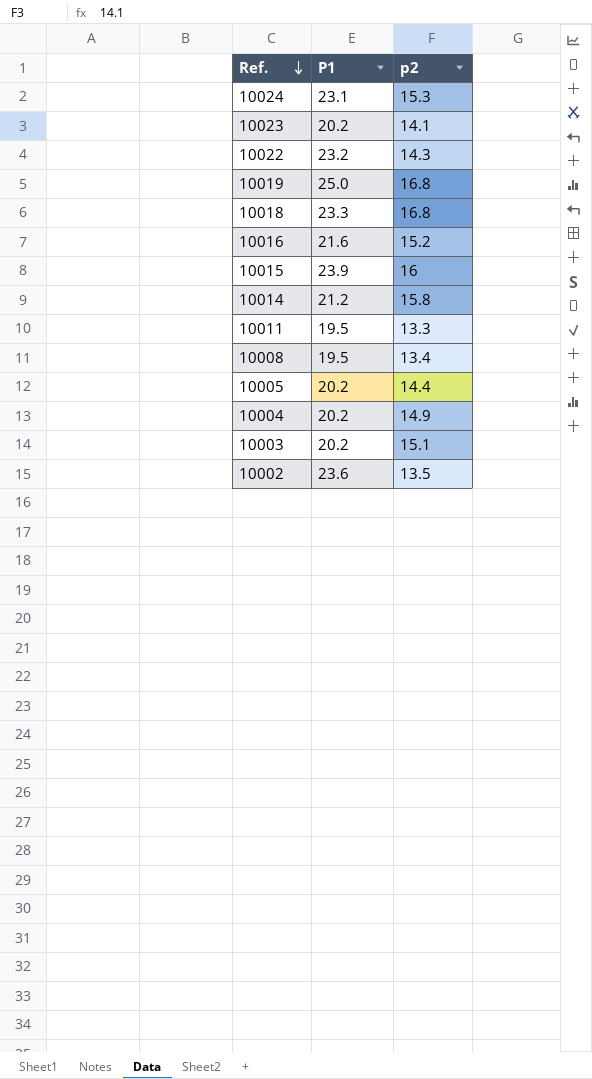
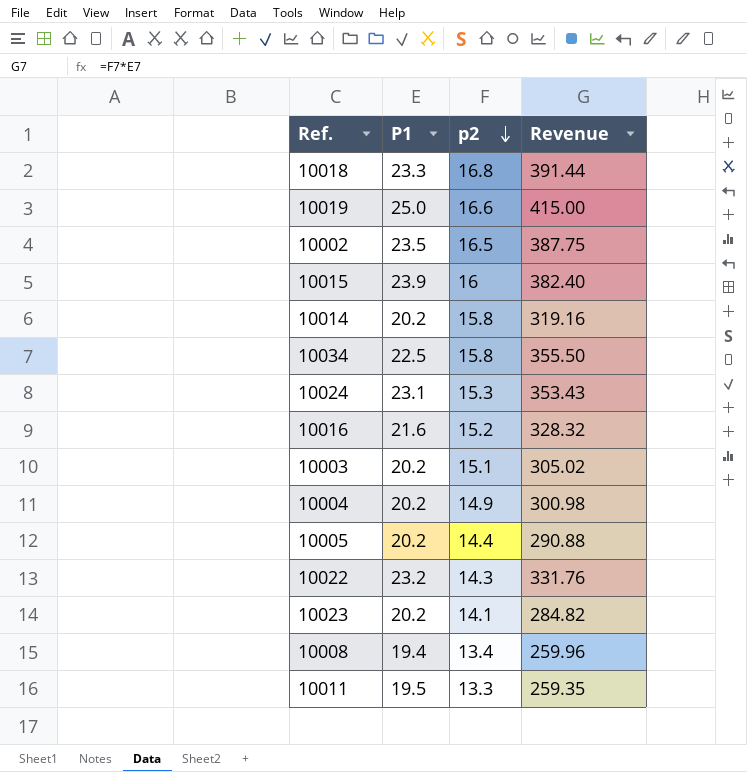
row order: Ref. descending -> p2 descending
column Revenue | formula: none -> [P1] * [p2]
10019 | p2: 16.8 -> 16.6
10002 | P1: 23.6 -> 23.5
10002 | p2: 13.5 -> 16.5
10014 | P1: 21.2 -> 20.2
row 10034: none -> 22.5 | 15.8 | 355.50
10008 | P1: 19.5 -> 19.4

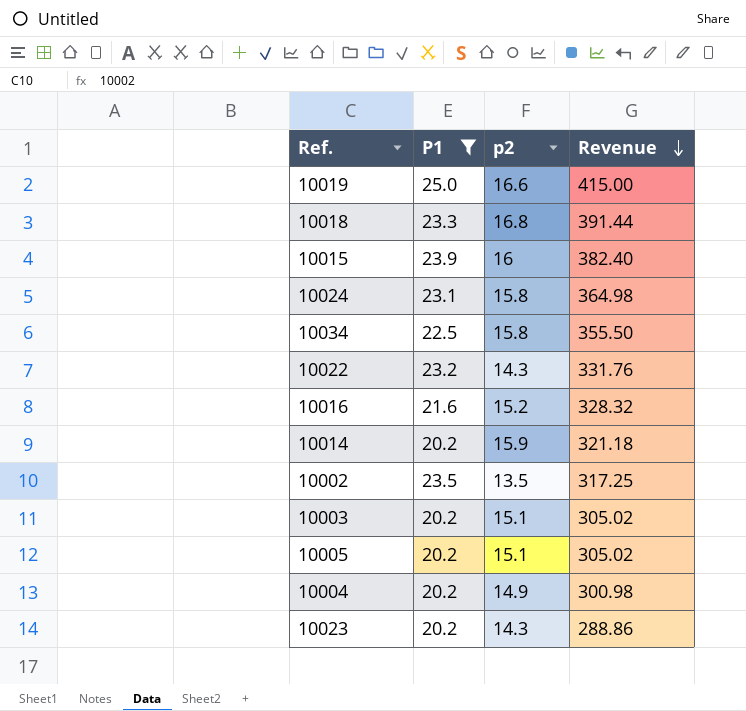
filter: none -> P1 >= 20.2
row order: p2 descending -> Revenue descending
10024 | p2: 15.3 -> 15.8
10024 | Revenue: 353.43 -> 364.98
10014 | p2: 15.8 -> 15.9
10014 | Revenue: 319.16 -> 321.18
10002 | p2: 16.5 -> 13.5
10002 | Revenue: 387.75 -> 317.25
10005 | p2: 14.4 -> 15.1
10005 | Revenue: 290.88 -> 305.02
10023 | p2: 14.1 -> 14.3
10023 | Revenue: 284.82 -> 288.86

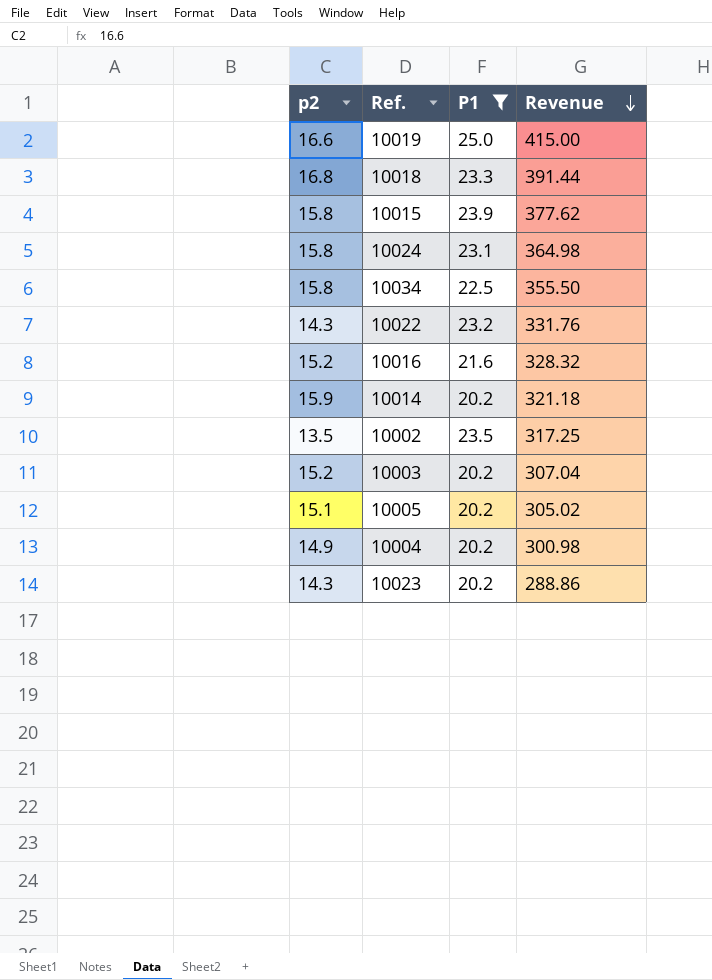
column p2 | position: 3 -> 1
10015 | p2: 16 -> 15.8
10015 | Revenue: 382.40 -> 377.62
10003 | p2: 15.1 -> 15.2
10003 | Revenue: 305.02 -> 307.04

